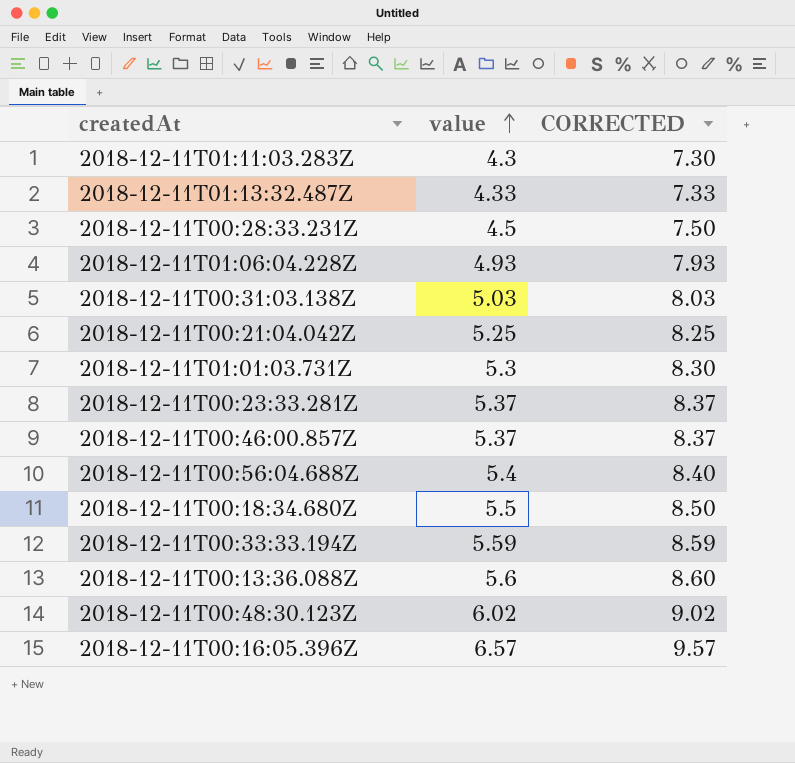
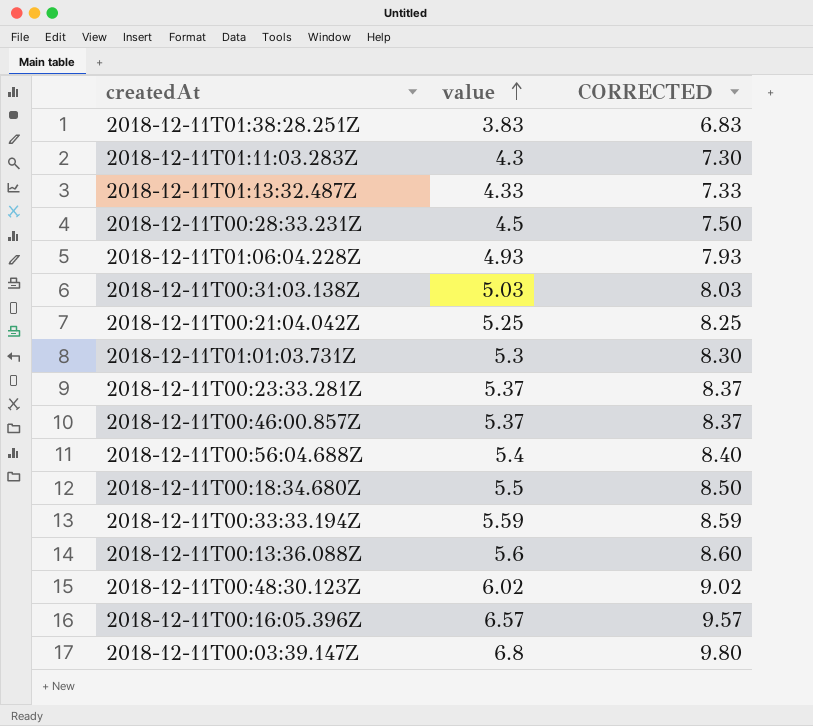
row 2018-12-11T01:38:28.251Z: none -> 3.83 | 6.83
row 2018-12-11T00:03:39.147Z: none -> 6.8 | 9.80

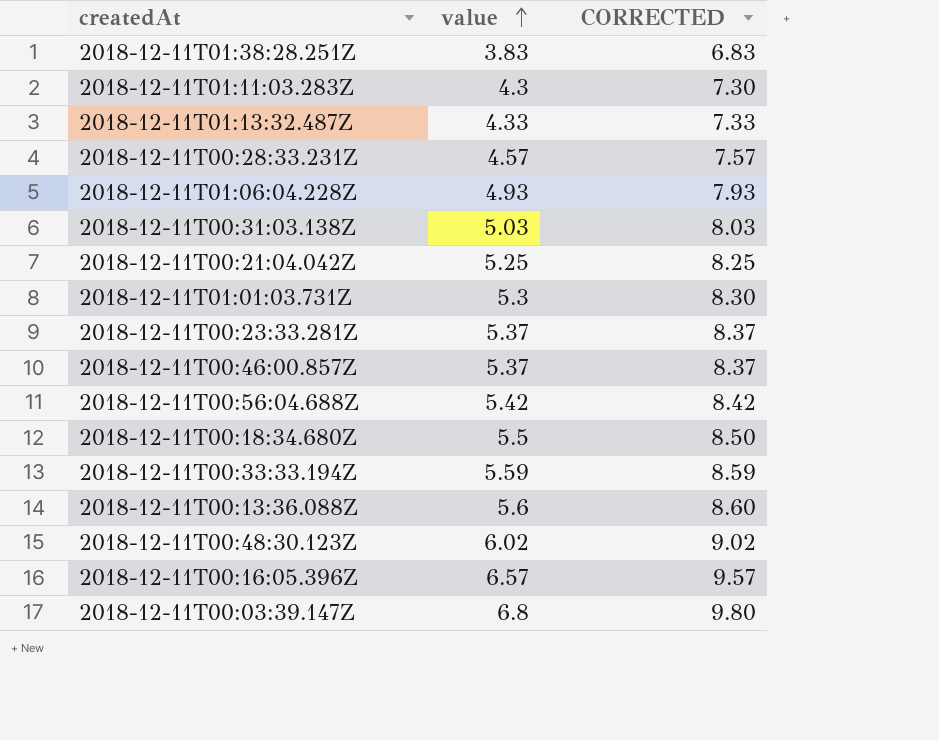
2018-12-11T00:28:33.231Z | value: 4.5 -> 4.57
2018-12-11T00:28:33.231Z | CORRECTED: 7.50 -> 7.57
2018-12-11T00:56:04.688Z | value: 5.4 -> 5.42
2018-12-11T00:56:04.688Z | CORRECTED: 8.40 -> 8.42

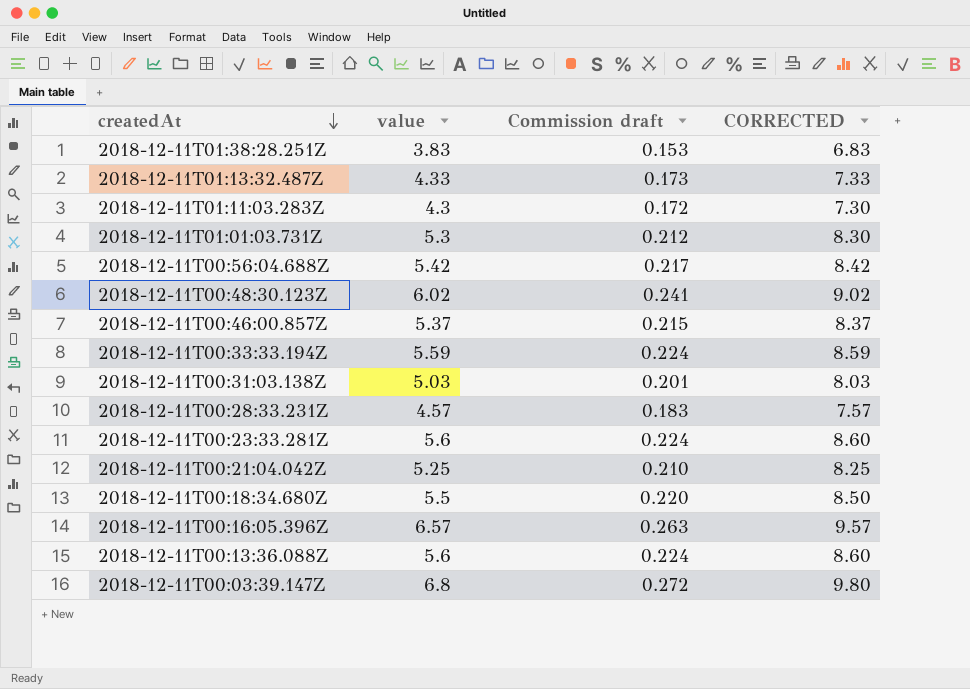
row order: value ascending -> createdAt descending
column Commission draft | formula: none -> [value] * 0.04
row 2018-12-11T01:06:04.228Z: 4.93 | 7.93 -> none
2018-12-11T00:23:33.281Z | value: 5.37 -> 5.6
2018-12-11T00:23:33.281Z | CORRECTED: 8.37 -> 8.60

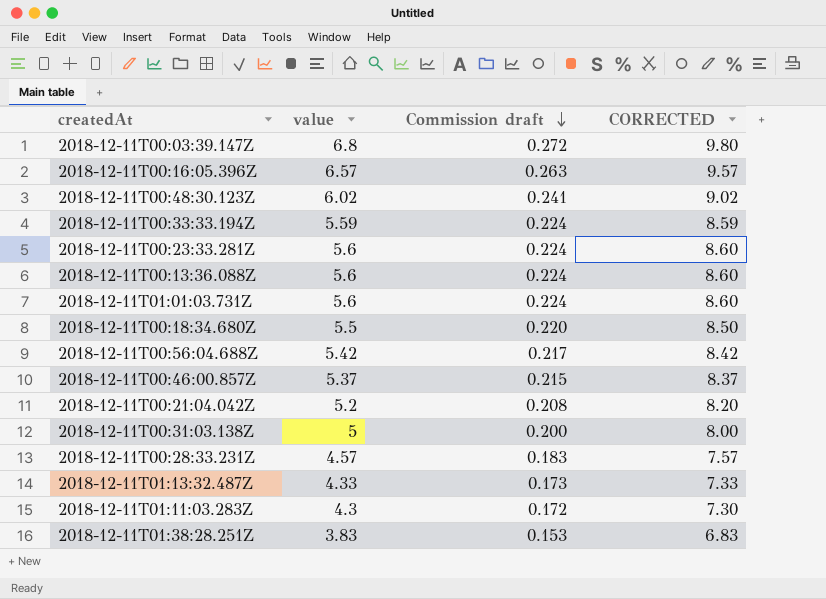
row order: createdAt descending -> Commission draft descending
2018-12-11T01:01:03.731Z | value: 5.3 -> 5.6
2018-12-11T01:01:03.731Z | Commission draft: 0.212 -> 0.224
2018-12-11T01:01:03.731Z | CORRECTED: 8.30 -> 8.60
2018-12-11T00:21:04.042Z | value: 5.25 -> 5.2
2018-12-11T00:21:04.042Z | Commission draft: 0.210 -> 0.208
2018-12-11T00:21:04.042Z | CORRECTED: 8.25 -> 8.20
2018-12-11T00:31:03.138Z | value: 5.03 -> 5
2018-12-11T00:31:03.138Z | Commission draft: 0.201 -> 0.200
2018-12-11T00:31:03.138Z | CORRECTED: 8.03 -> 8.00

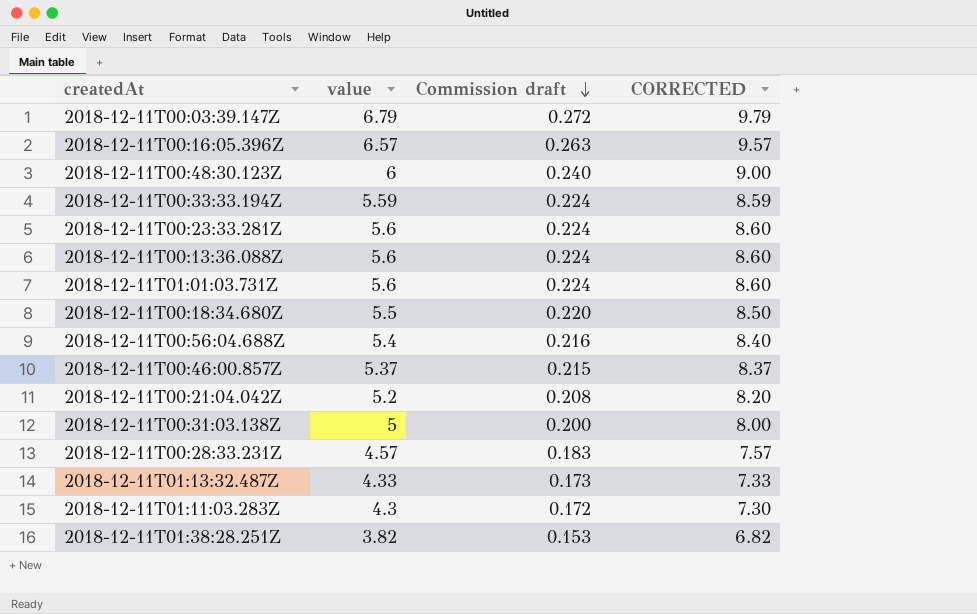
2018-12-11T00:03:39.147Z | value: 6.8 -> 6.79
2018-12-11T00:03:39.147Z | CORRECTED: 9.80 -> 9.79
2018-12-11T00:48:30.123Z | value: 6.02 -> 6
2018-12-11T00:48:30.123Z | Commission draft: 0.241 -> 0.240
2018-12-11T00:48:30.123Z | CORRECTED: 9.02 -> 9.00
2018-12-11T00:56:04.688Z | value: 5.42 -> 5.4
2018-12-11T00:56:04.688Z | Commission draft: 0.217 -> 0.216
2018-12-11T00:56:04.688Z | CORRECTED: 8.42 -> 8.40
2018-12-11T01:38:28.251Z | value: 3.83 -> 3.82
2018-12-11T01:38:28.251Z | CORRECTED: 6.83 -> 6.82

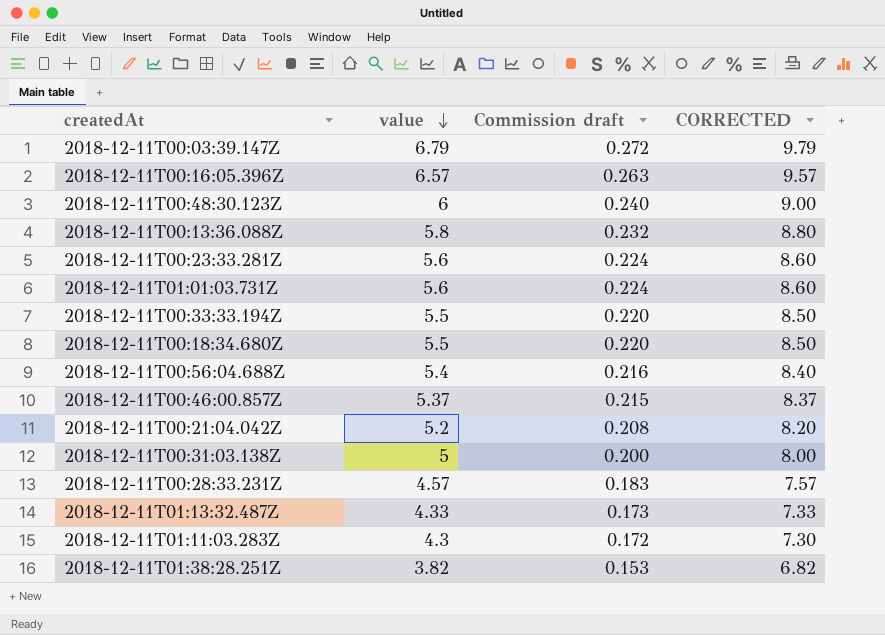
row order: Commission draft descending -> value descending
2018-12-11T00:13:36.088Z | value: 5.6 -> 5.8
2018-12-11T00:13:36.088Z | Commission draft: 0.224 -> 0.232
2018-12-11T00:13:36.088Z | CORRECTED: 8.60 -> 8.80
2018-12-11T00:33:33.194Z | value: 5.59 -> 5.5
2018-12-11T00:33:33.194Z | Commission draft: 0.224 -> 0.220
2018-12-11T00:33:33.194Z | CORRECTED: 8.59 -> 8.50

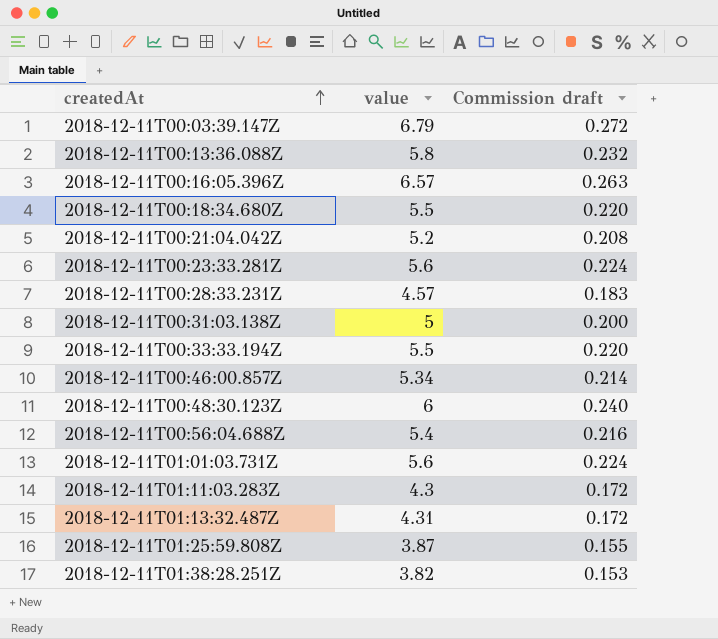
row order: value descending -> createdAt ascending
column CORRECTED | formula: [value] + 3 -> none
2018-12-11T00:46:00.857Z | value: 5.37 -> 5.34
2018-12-11T00:46:00.857Z | Commission draft: 0.215 -> 0.214
2018-12-11T01:13:32.487Z | value: 4.33 -> 4.31
2018-12-11T01:13:32.487Z | Commission draft: 0.173 -> 0.172
row 2018-12-11T01:25:59.808Z: none -> 3.87 | 0.155

